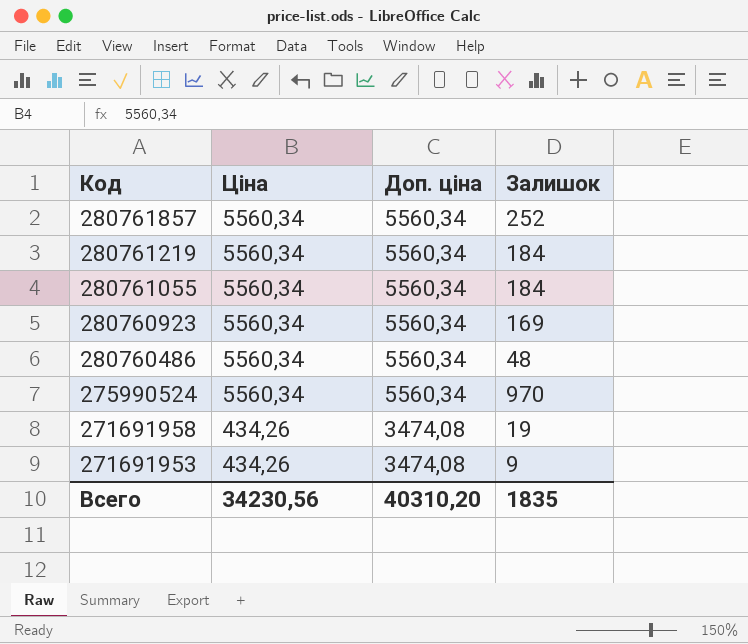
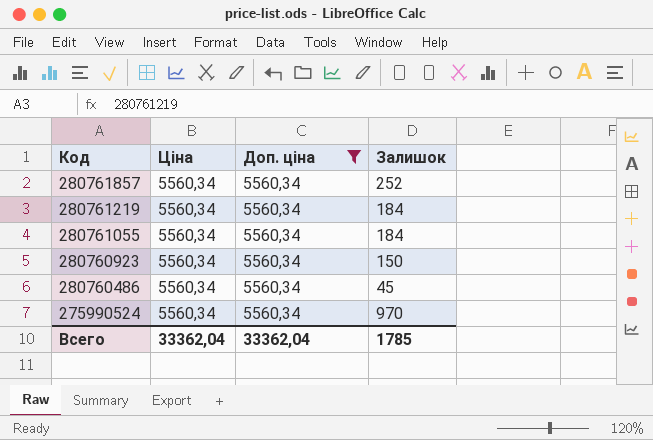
filter: none -> Доп. ціна = 5560,34
280760923 | Залишок: 169 -> 150
280760486 | Залишок: 48 -> 45
Всего | Ціна: 34230,56 -> 33362,04
Всего | Доп. ціна: 40310,20 -> 33362,04
Всего | Залишок: 1835 -> 1785

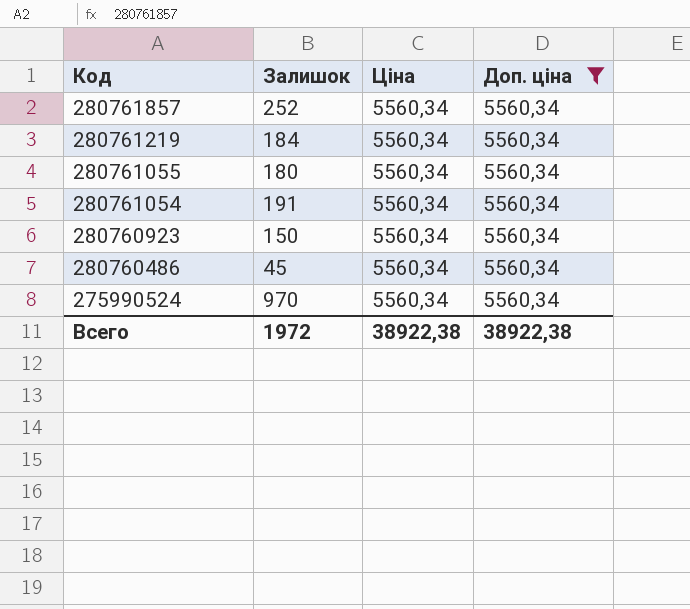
column Залишок | position: 4 -> 2
280761055 | Залишок: 184 -> 180
row 280761054: none -> 191 | 5560,34 | 5560,34
Всего | Залишок: 1785 -> 1972
Всего | Ціна: 33362,04 -> 38922,38
Всего | Доп. ціна: 33362,04 -> 38922,38

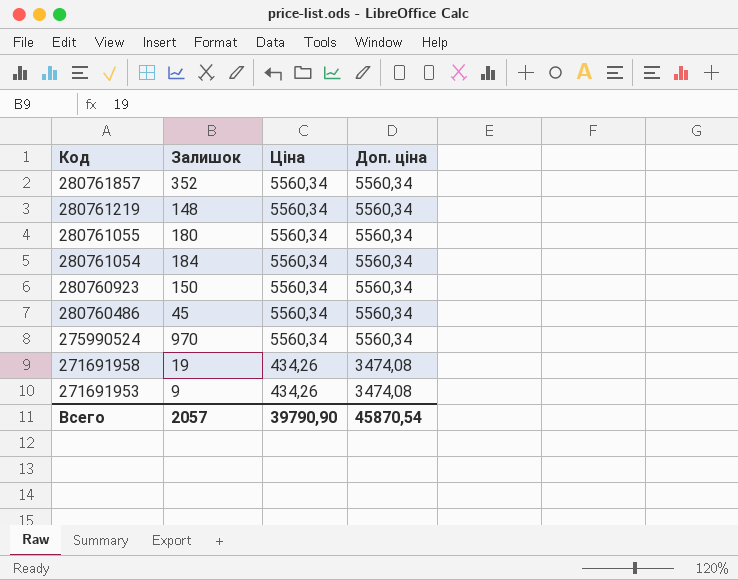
filter: Доп. ціна = 5560,34 -> none
280761857 | Залишок: 252 -> 352
280761219 | Залишок: 184 -> 148
280761054 | Залишок: 191 -> 184
Всего | Залишок: 1972 -> 2057
Всего | Ціна: 38922,38 -> 39790,90
Всего | Доп. ціна: 38922,38 -> 45870,54

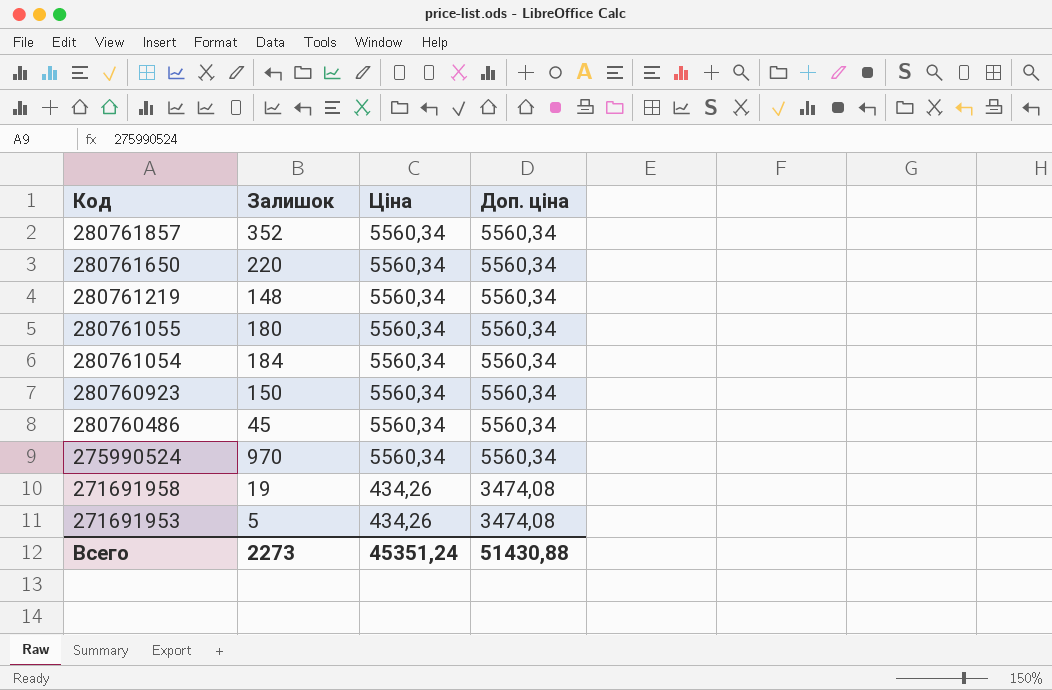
row 280761650: none -> 220 | 5560,34 | 5560,34
271691953 | Залишок: 9 -> 5
Всего | Залишок: 2057 -> 2273
Всего | Ціна: 39790,90 -> 45351,24
Всего | Доп. ціна: 45870,54 -> 51430,88

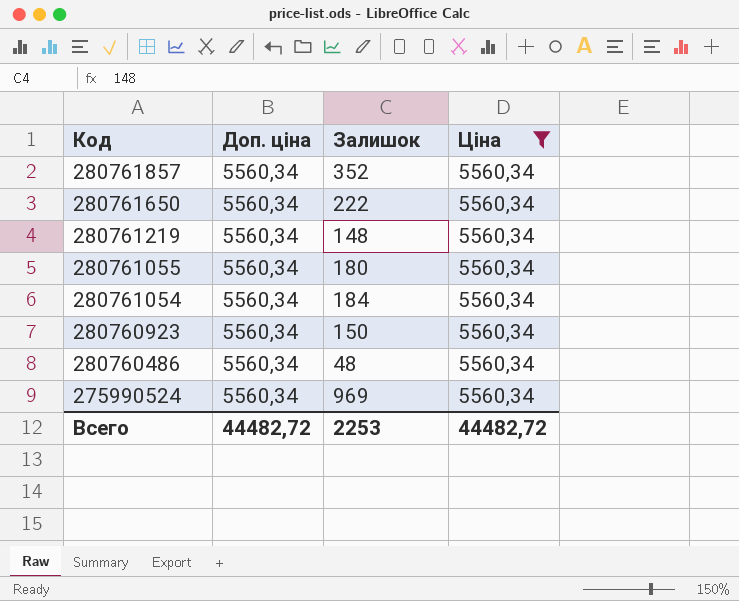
filter: none -> Ціна = 5560,34
column Доп. ціна | position: 4 -> 2
280761650 | Залишок: 220 -> 222
280760486 | Залишок: 45 -> 48
275990524 | Залишок: 970 -> 969
Всего | Доп. ціна: 51430,88 -> 44482,72
Всего | Залишок: 2273 -> 2253
Всего | Ціна: 45351,24 -> 44482,72

